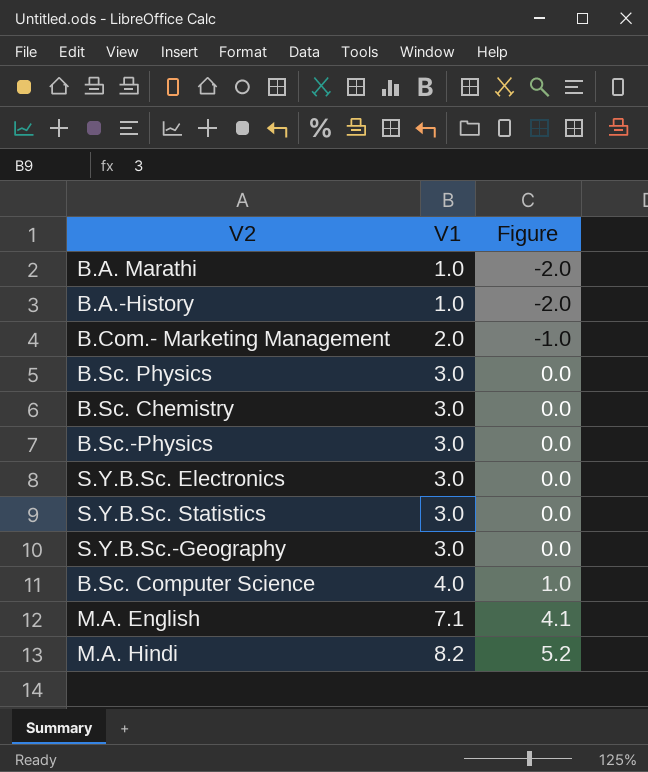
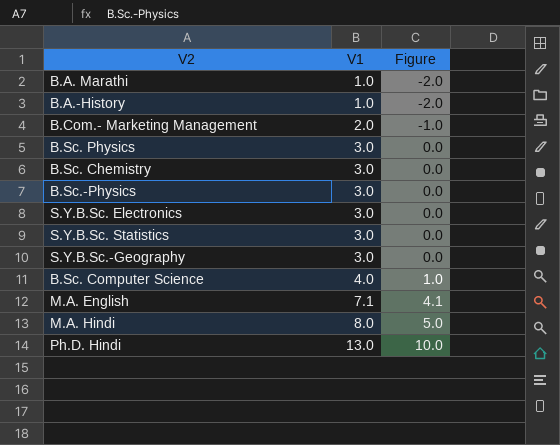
M.A. Hindi | V1: 8.2 -> 8.0
M.A. Hindi | Figure: 5.2 -> 5.0
row Ph.D. Hindi: none -> 13.0 | 10.0

